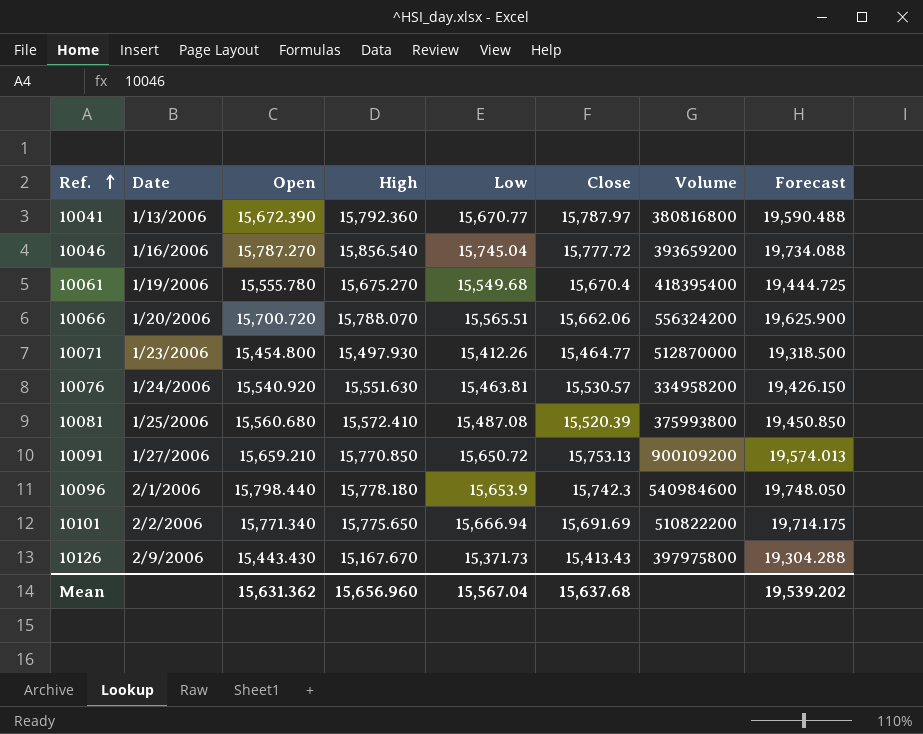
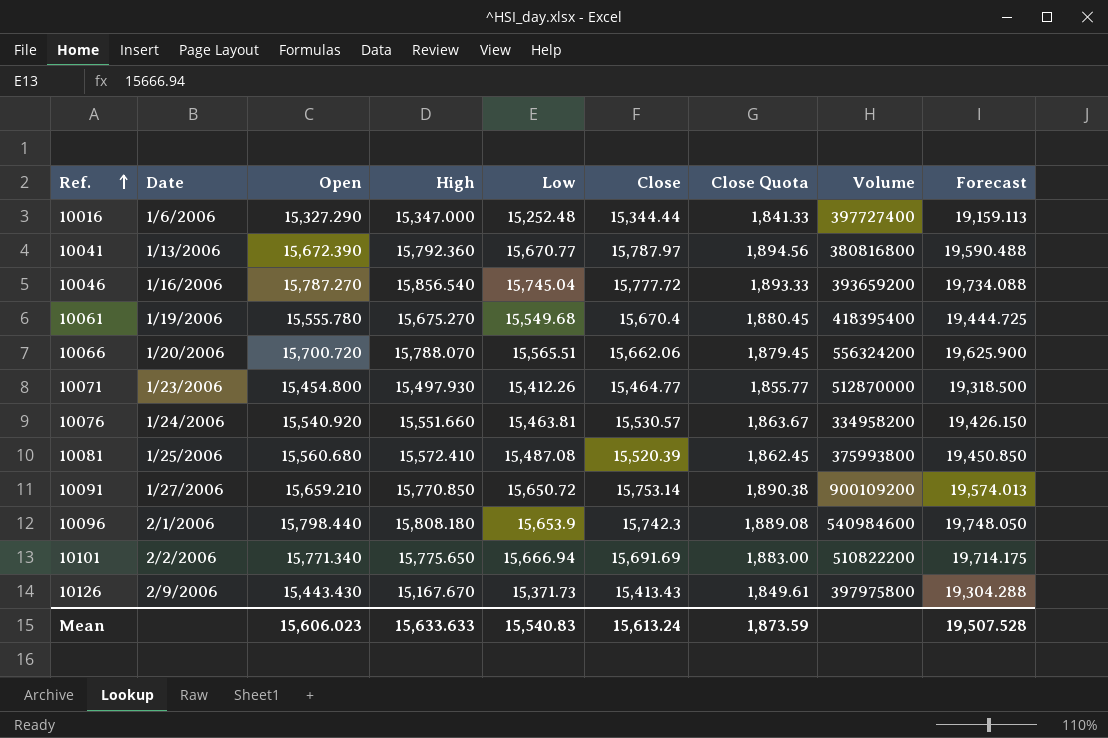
column Close Quota | formula: none -> [Close] * 0.12
row 10016: none -> 1/6/2006 | 15,327.290 | 15,347.000 | 15,252.48 | 15,344.44 | 1,841.33 | 397727400 | 19,159.113
10076 | High: 15,551.630 -> 15,551.660
10091 | Close: 15,753.13 -> 15,753.14
10096 | High: 15,778.180 -> 15,808.180
Mean | Open: 15,631.362 -> 15,606.023
Mean | High: 15,656.960 -> 15,633.633
Mean | Low: 15,567.04 -> 15,540.83
Mean | Close: 15,637.68 -> 15,613.24
Mean | Forecast: 19,539.202 -> 19,507.528

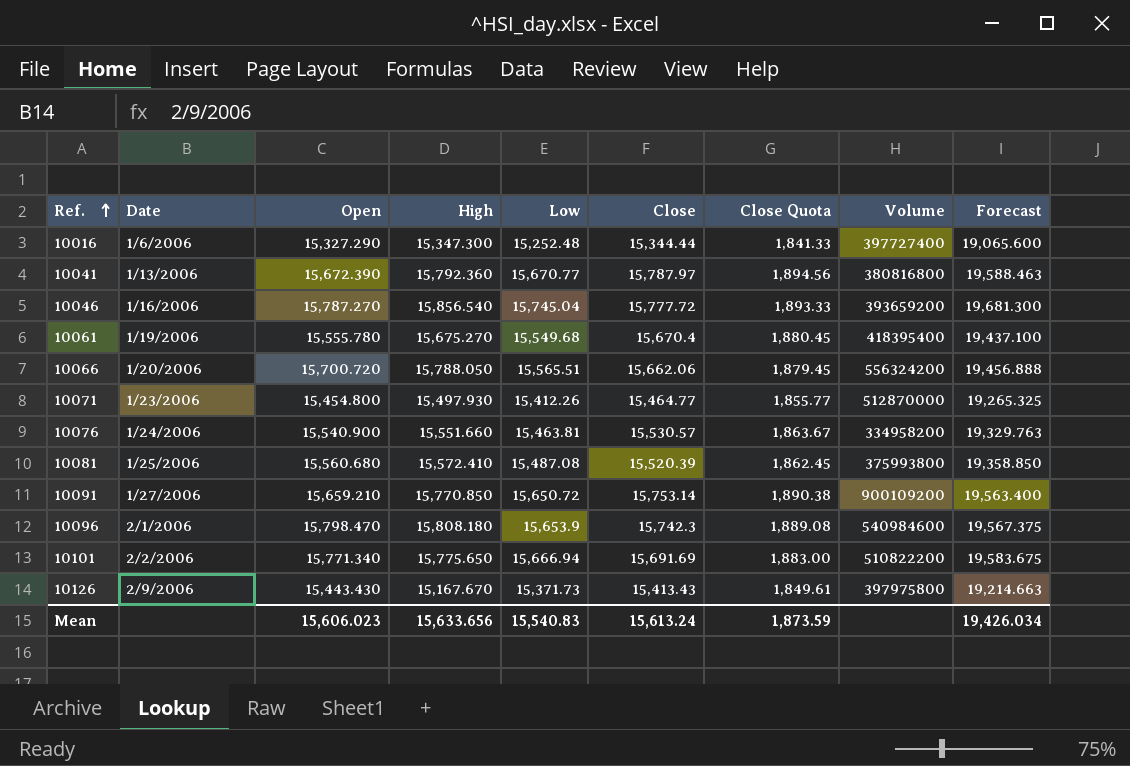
column Forecast | formula: [Open] * 1.25 -> [Low] * 1.25
10016 | High: 15,347.000 -> 15,347.300
10066 | High: 15,788.070 -> 15,788.050
10076 | Open: 15,540.920 -> 15,540.900
10096 | Open: 15,798.440 -> 15,798.470
Mean | High: 15,633.633 -> 15,633.656
Mean | Forecast: 19,507.528 -> 19,426.034

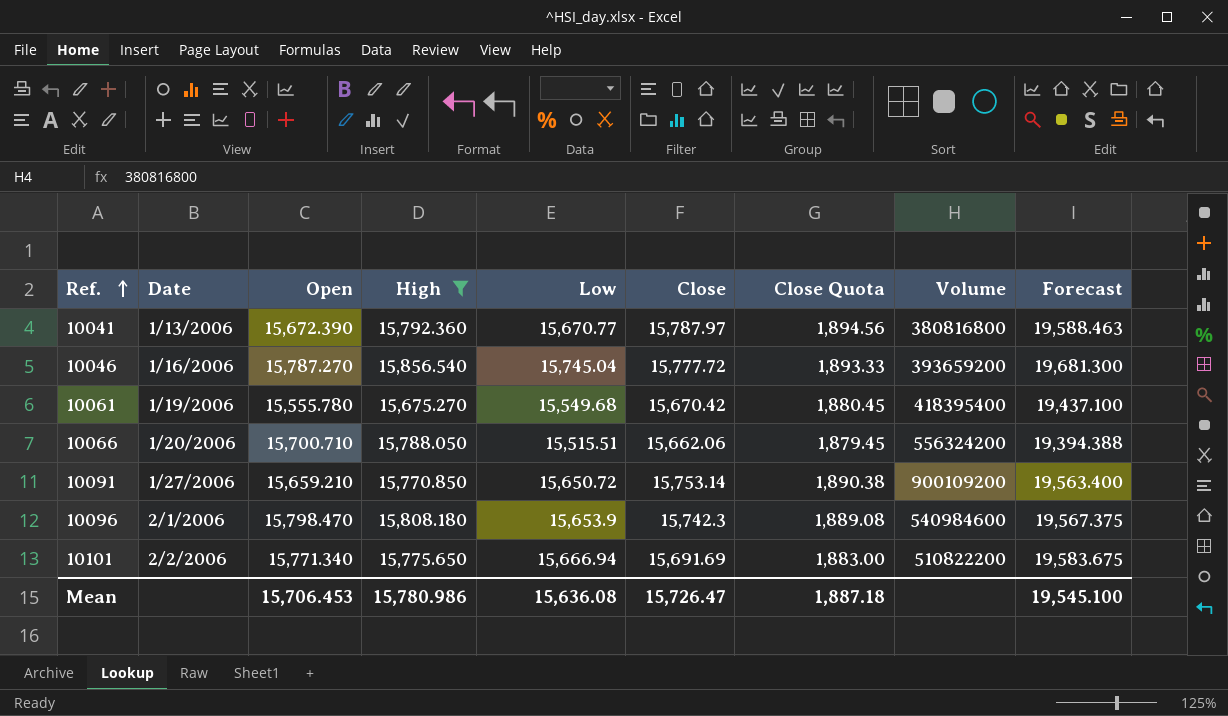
filter: none -> High >= 15,675.270
10061 | Close: 15,670.4 -> 15,670.42
10066 | Open: 15,700.720 -> 15,700.710
10066 | Low: 15,565.51 -> 15,515.51
10066 | Forecast: 19,456.888 -> 19,394.388
Mean | Open: 15,606.023 -> 15,706.453
Mean | High: 15,633.656 -> 15,780.986
Mean | Low: 15,540.83 -> 15,636.08
Mean | Close: 15,613.24 -> 15,726.47
Mean | Close Quota: 1,873.59 -> 1,887.18
Mean | Forecast: 19,426.034 -> 19,545.100

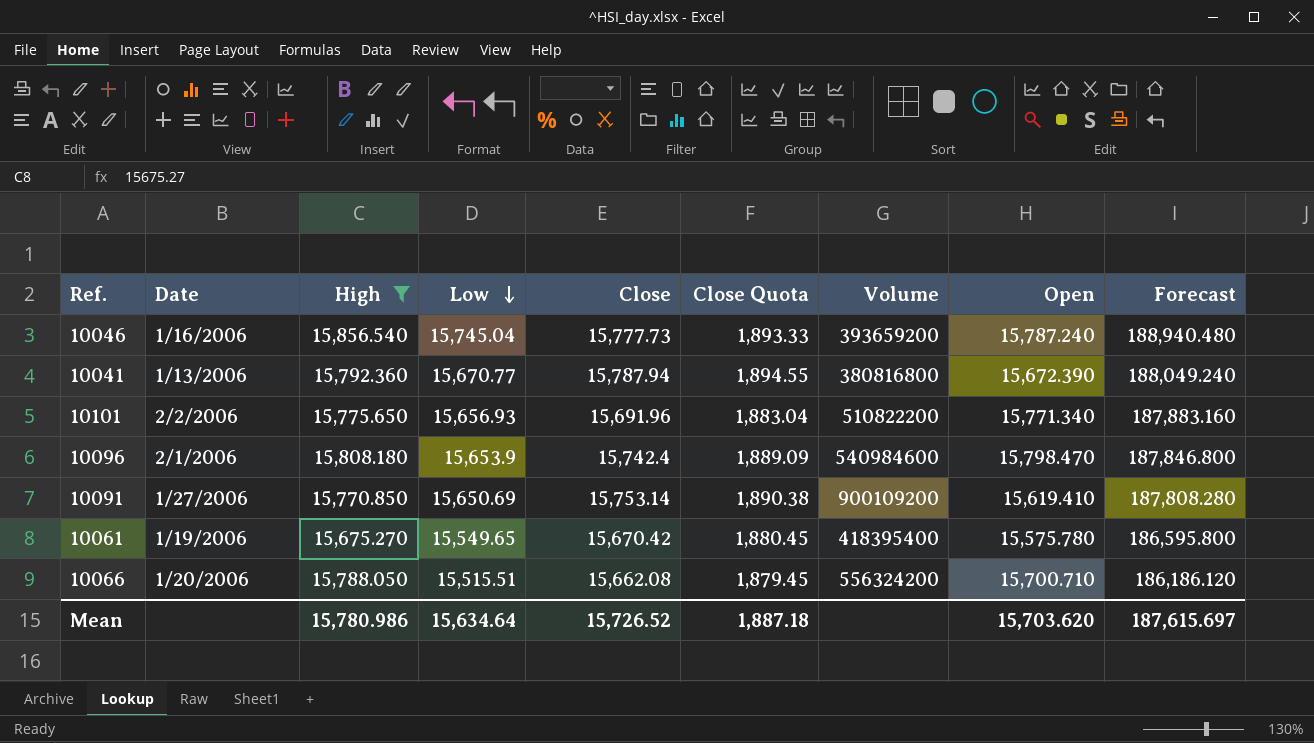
row order: Ref. ascending -> Low descending
column Open | position: 3 -> 8
column Forecast | formula: [Low] * 1.25 -> [Low] * 12
10046 | Close: 15,777.72 -> 15,777.73
10046 | Open: 15,787.270 -> 15,787.240
10041 | Close: 15,787.97 -> 15,787.94
10041 | Close Quota: 1,894.56 -> 1,894.55
10101 | Low: 15,666.94 -> 15,656.93
10101 | Close: 15,691.69 -> 15,691.96
10101 | Close Quota: 1,883.00 -> 1,883.04
10096 | Close: 15,742.3 -> 15,742.4
10096 | Close Quota: 1,889.08 -> 1,889.09
10091 | Low: 15,650.72 -> 15,650.69
10091 | Open: 15,659.210 -> 15,619.410
10061 | Low: 15,549.68 -> 15,549.65
10061 | Open: 15,555.780 -> 15,575.780
10066 | Close: 15,662.06 -> 15,662.08
Mean | Low: 15,636.08 -> 15,634.64
Mean | Close: 15,726.47 -> 15,726.52
Mean | Open: 15,706.453 -> 15,703.620
Mean | Forecast: 19,545.100 -> 187,615.697

